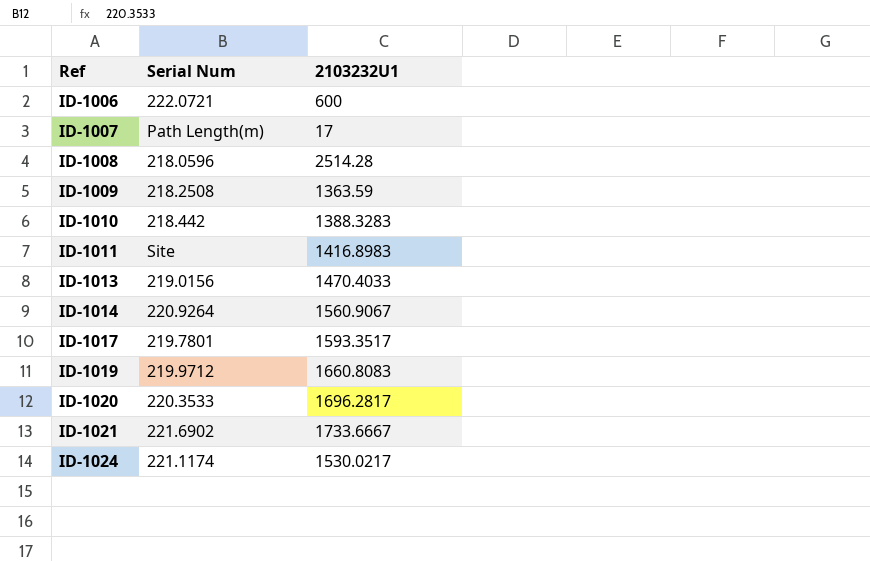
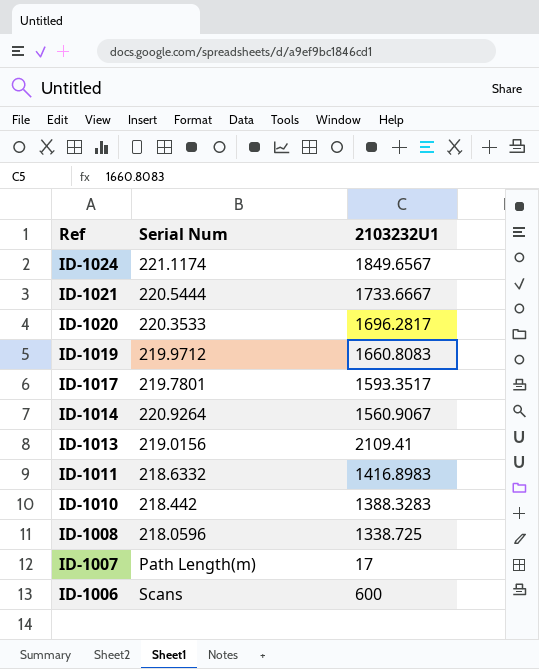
row order: Ref ascending -> Ref descending
row ID-1009: 218.2508 | 1363.59 -> none
ID-1024 | 2103232U1: 1530.0217 -> 1849.6567
ID-1021 | Serial Num: 221.6902 -> 220.5444
ID-1013 | 2103232U1: 1470.4033 -> 2109.41
ID-1011 | Serial Num: Site -> 218.6332
ID-1008 | 2103232U1: 2514.28 -> 1338.725
ID-1006 | Serial Num: 222.0721 -> Scans

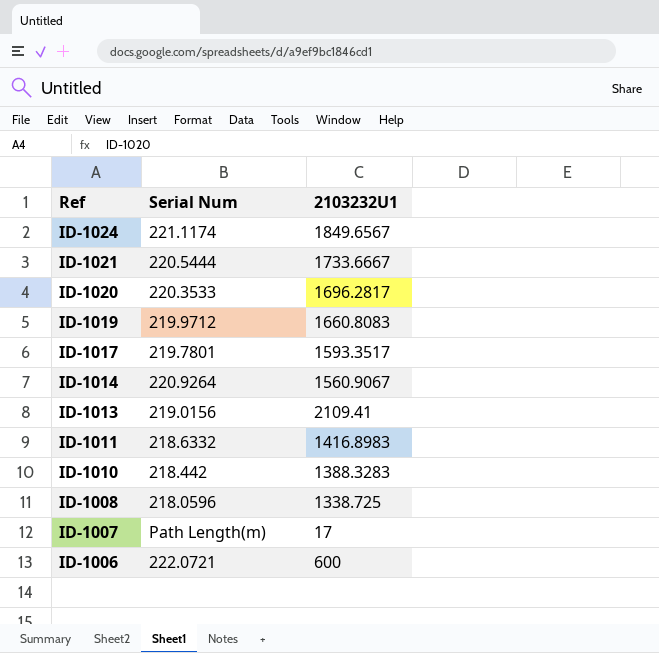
ID-1006 | Serial Num: Scans -> 222.0721

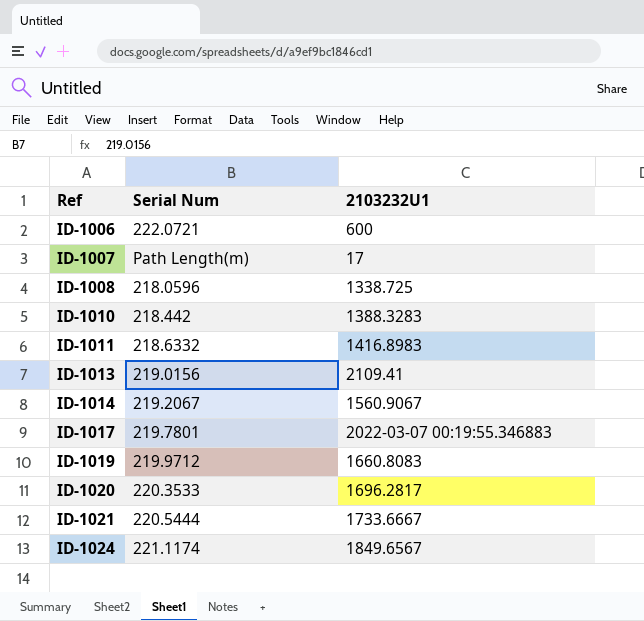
row order: Ref descending -> Ref ascending
ID-1014 | Serial Num: 220.9264 -> 219.2067
ID-1017 | 2103232U1: 1593.3517 -> 2022-03-07 00:19:55.346883

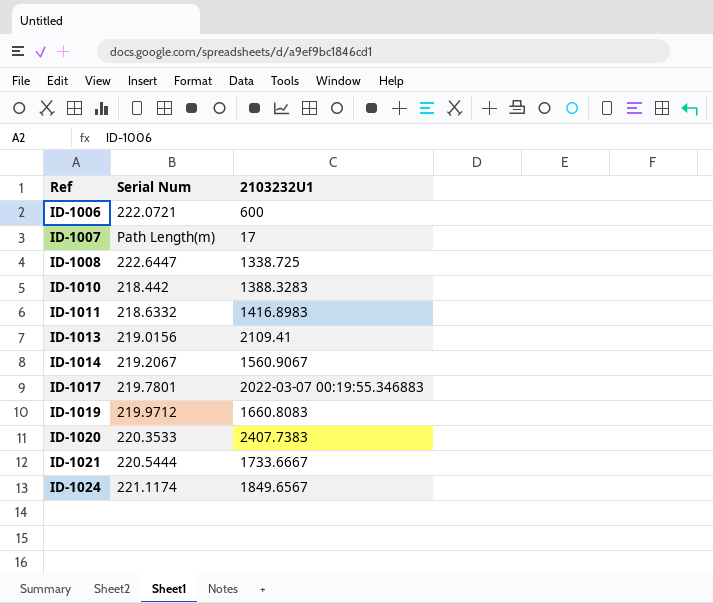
ID-1008 | Serial Num: 218.0596 -> 222.6447
ID-1020 | 2103232U1: 1696.2817 -> 2407.7383

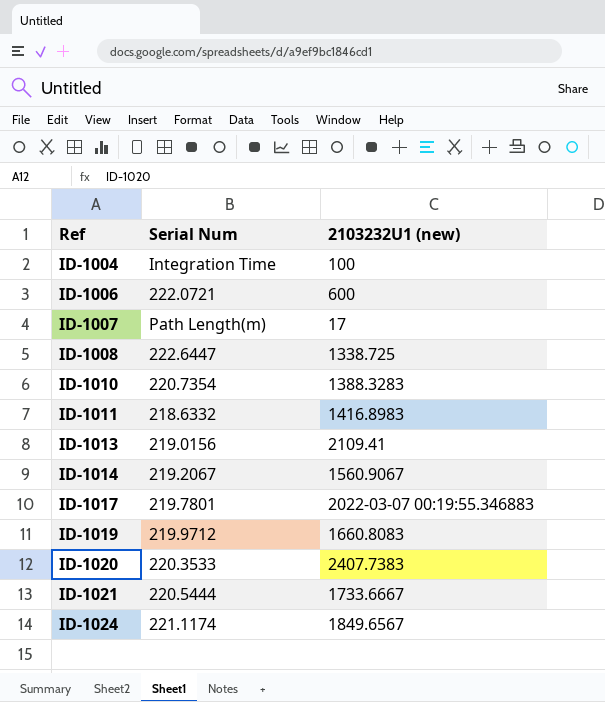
column name: 2103232U1 -> 2103232U1 (new)
row ID-1004: none -> Integration Time | 100
ID-1010 | Serial Num: 218.442 -> 220.7354

